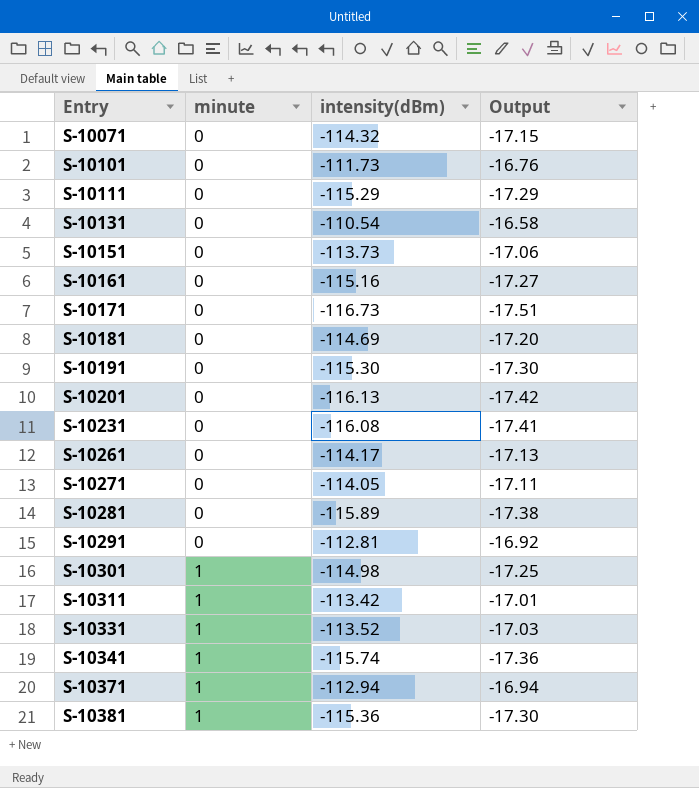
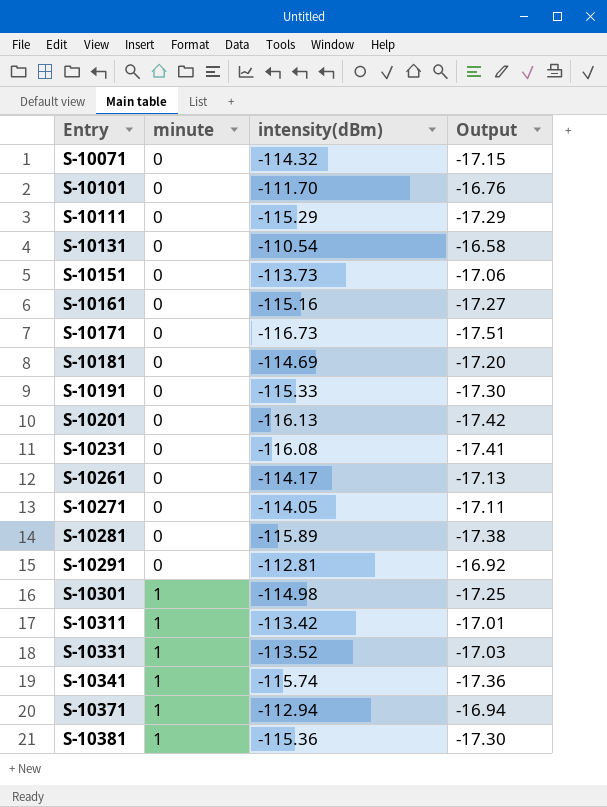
S-10101 | intensity(dBm): -111.73 -> -111.70
S-10191 | intensity(dBm): -115.30 -> -115.33

